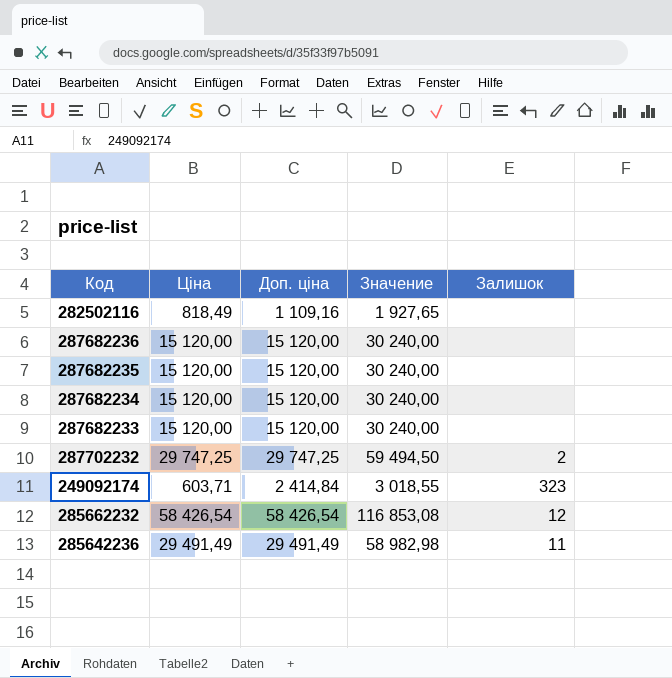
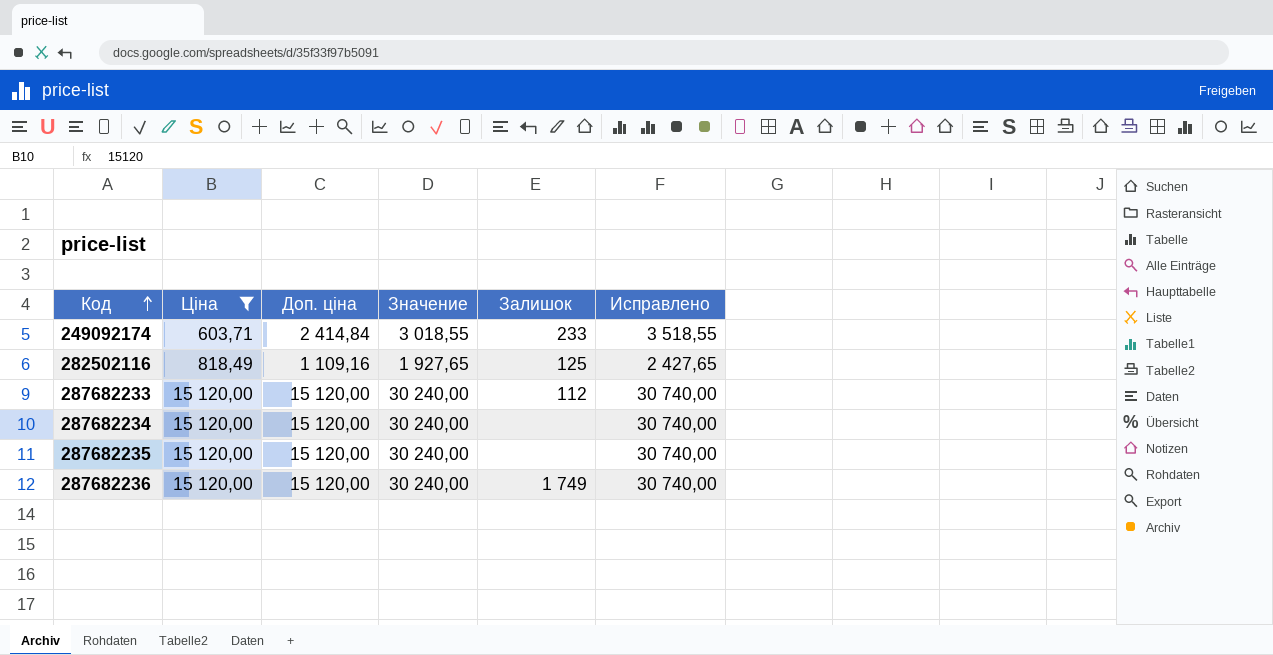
filter: none -> Ціна <= 15 120,00
row order: none -> Код ascending
column Исправлено | formula: none -> [Значение] + 500
249092174 | Залишок: 323 -> 233
282502116 | Залишок: none -> 125
287682233 | Залишок: none -> 112
287682236 | Залишок: none -> 1 749

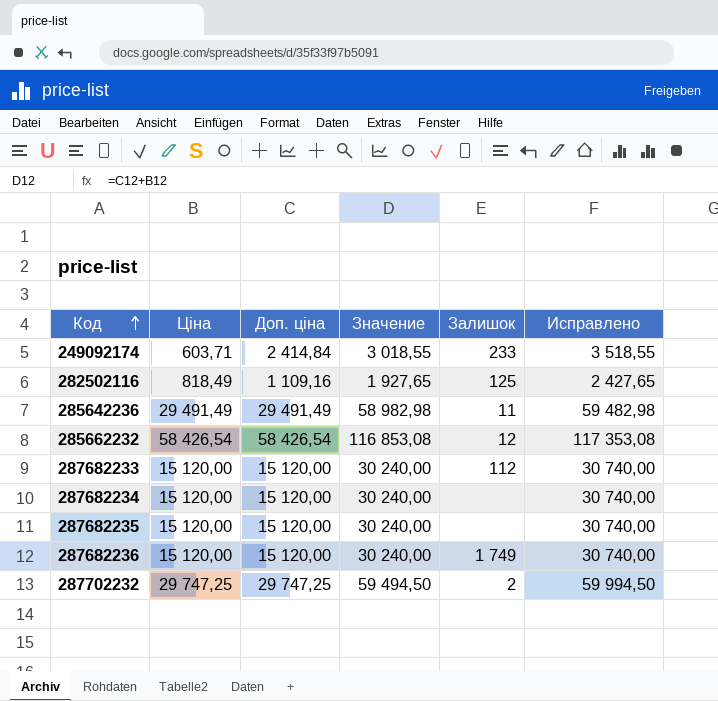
filter: Ціна <= 15 120,00 -> none

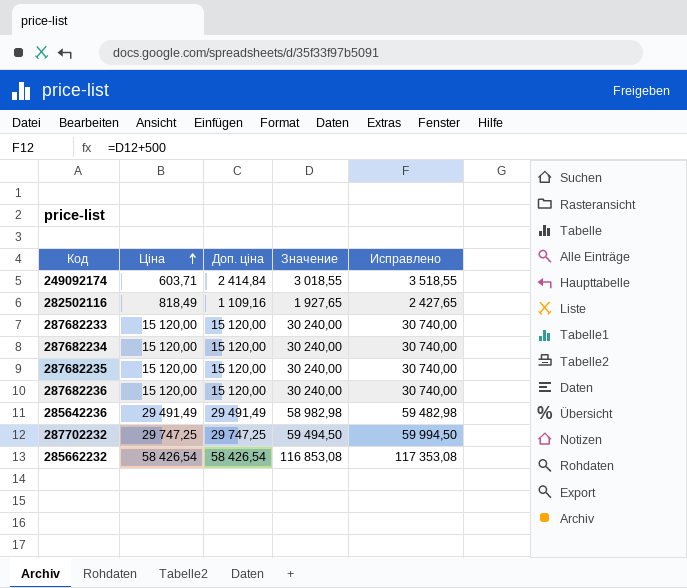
row order: Код ascending -> Ціна ascending
column Залишок | position: 5 -> none

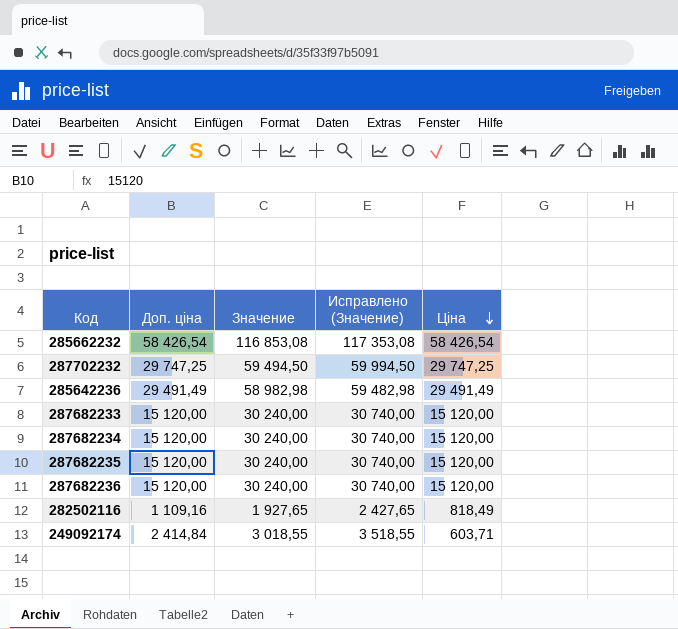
row order: Ціна ascending -> Ціна descending
column name: Исправлено -> Исправлено (Значение)
column Ціна | position: 2 -> 5

